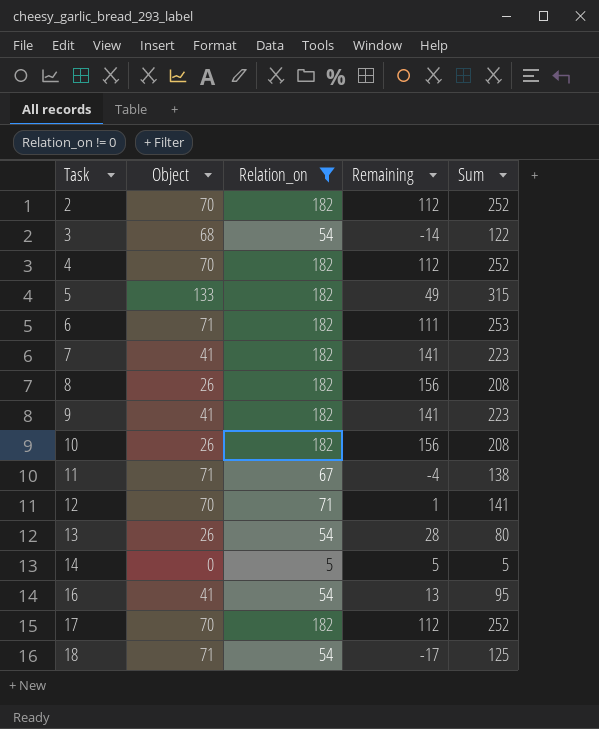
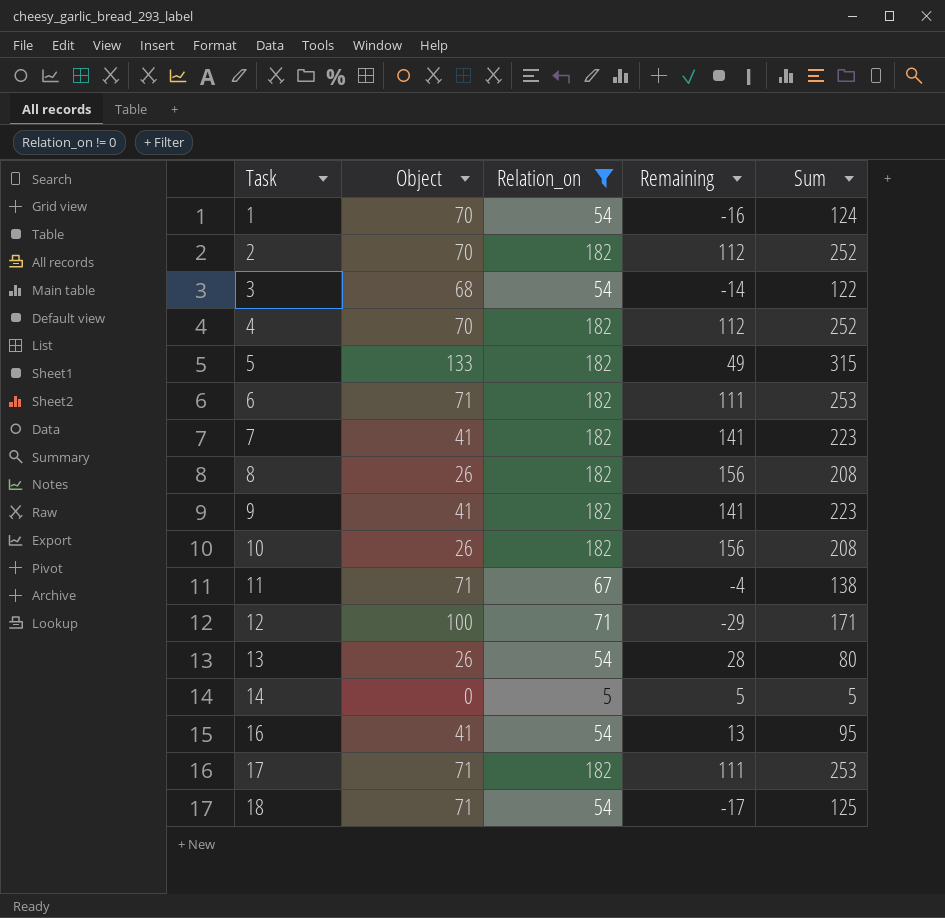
row 1: none -> 70 | 54 | -16 | 124
12 | Object: 70 -> 100
12 | Remaining: 1 -> -29
12 | Sum: 141 -> 171
17 | Object: 70 -> 71
17 | Remaining: 112 -> 111
17 | Sum: 252 -> 253

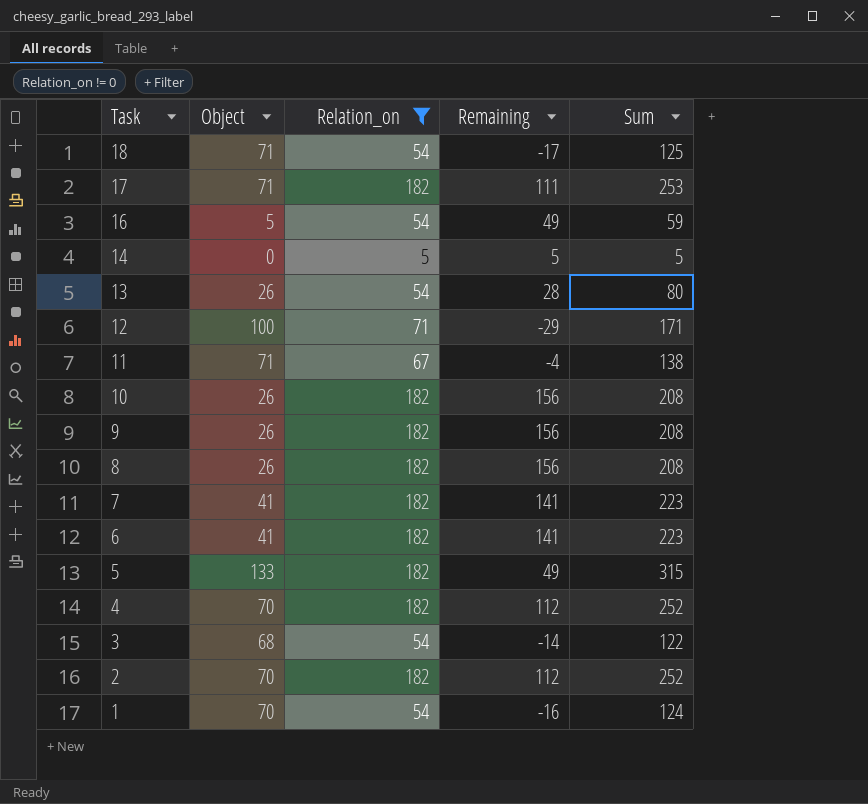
row order: Task ascending -> Task descending
16 | Object: 41 -> 5
16 | Remaining: 13 -> 49
16 | Sum: 95 -> 59
9 | Object: 41 -> 26
9 | Remaining: 141 -> 156
9 | Sum: 223 -> 208
6 | Object: 71 -> 41
6 | Remaining: 111 -> 141
6 | Sum: 253 -> 223

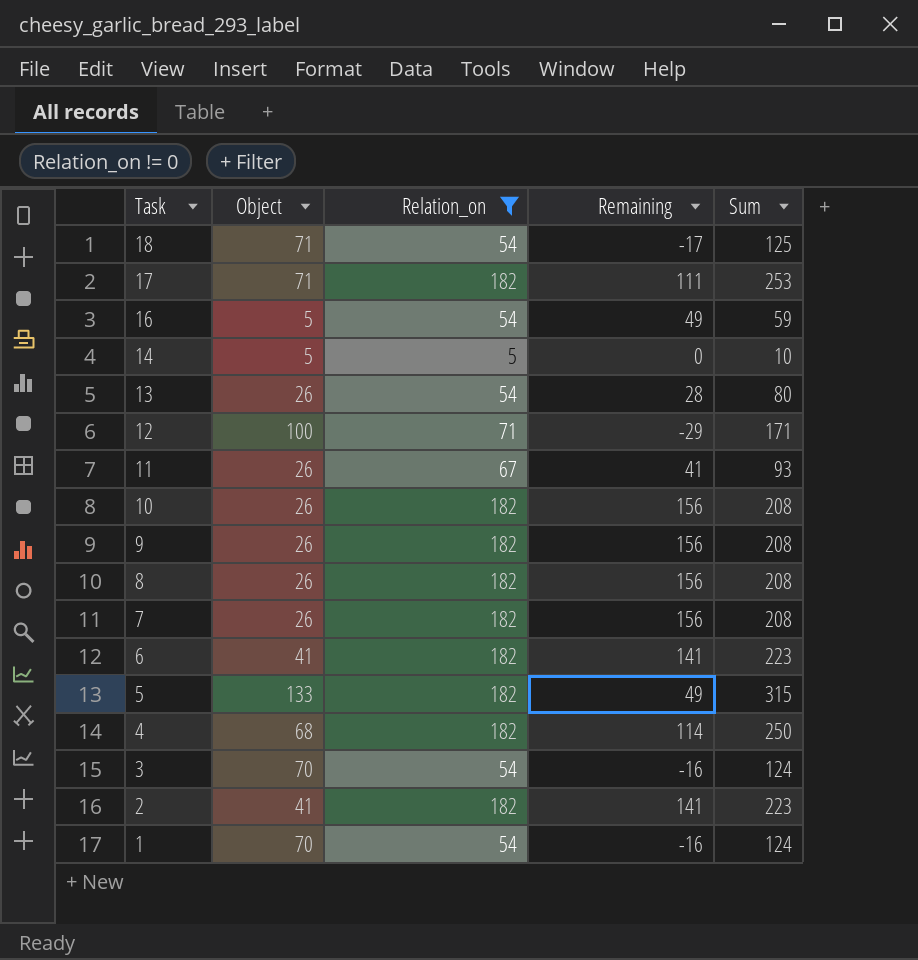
14 | Object: 0 -> 5
14 | Remaining: 5 -> 0
14 | Sum: 5 -> 10
11 | Object: 71 -> 26
11 | Remaining: -4 -> 41
11 | Sum: 138 -> 93
7 | Object: 41 -> 26
7 | Remaining: 141 -> 156
7 | Sum: 223 -> 208
4 | Object: 70 -> 68
4 | Remaining: 112 -> 114
4 | Sum: 252 -> 250
3 | Object: 68 -> 70
3 | Remaining: -14 -> -16
3 | Sum: 122 -> 124
2 | Object: 70 -> 41
2 | Remaining: 112 -> 141
2 | Sum: 252 -> 223

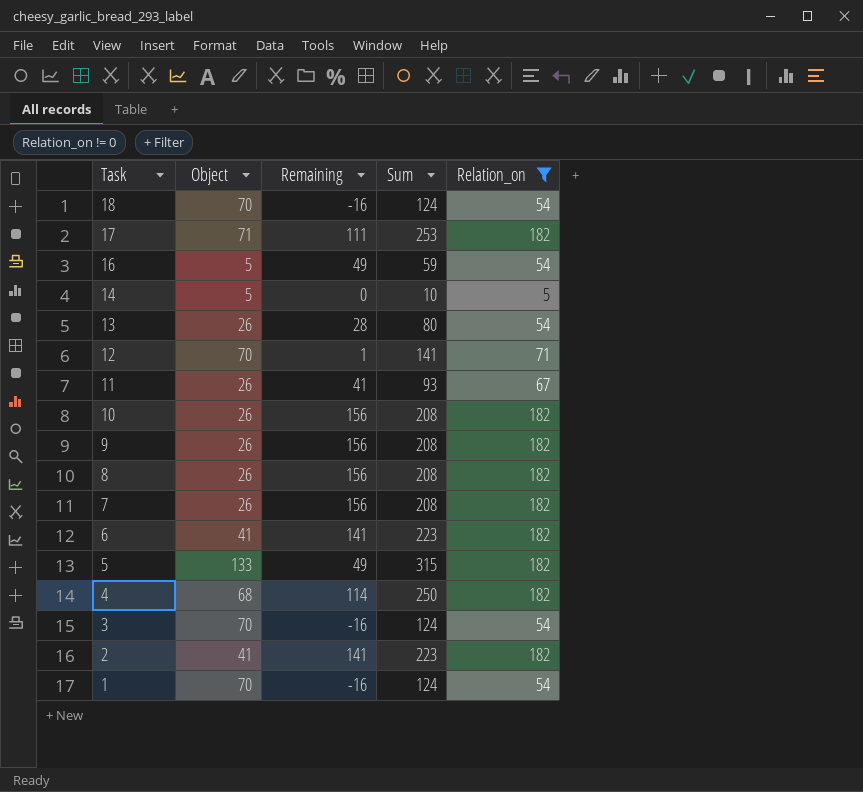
column Relation_on | position: 3 -> 5
18 | Object: 71 -> 70
18 | Remaining: -17 -> -16
18 | Sum: 125 -> 124
12 | Object: 100 -> 70
12 | Remaining: -29 -> 1
12 | Sum: 171 -> 141

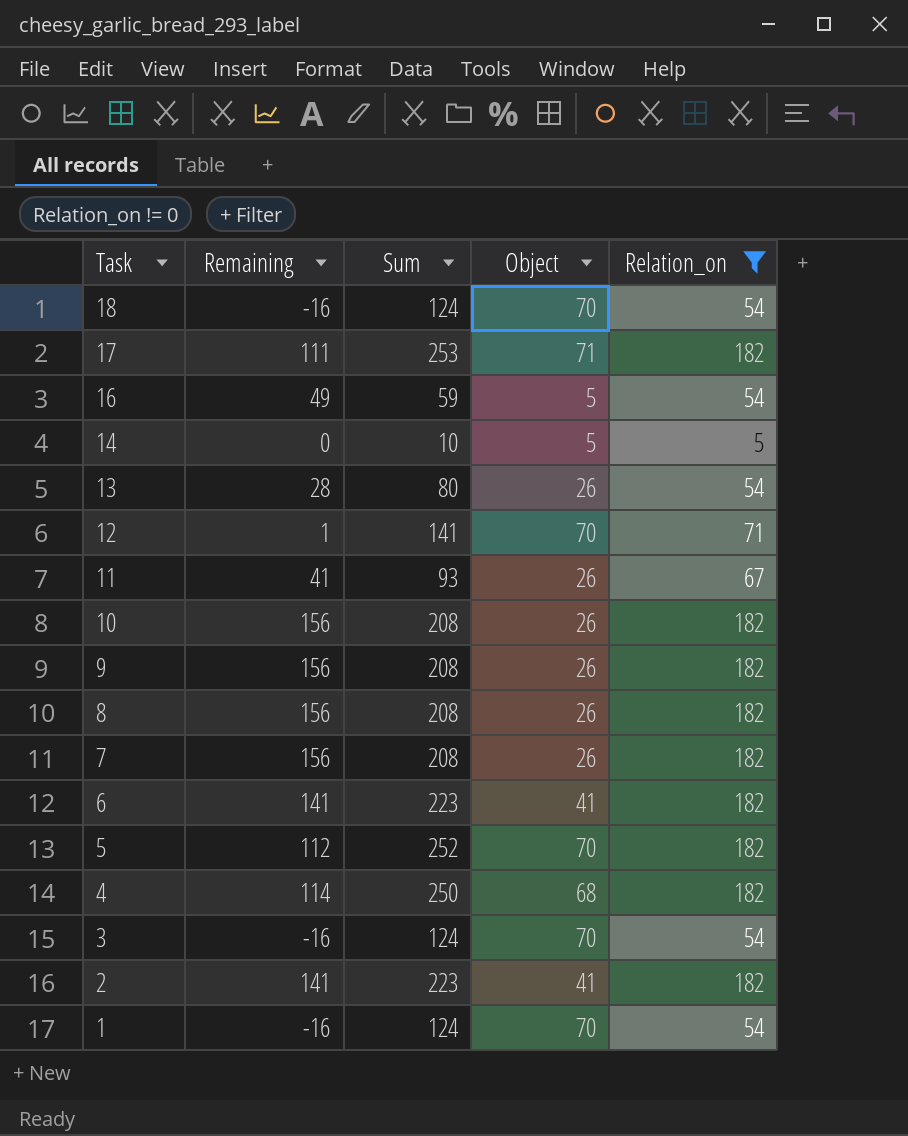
column Object | position: 2 -> 4
5 | Remaining: 49 -> 112
5 | Sum: 315 -> 252
5 | Object: 133 -> 70

